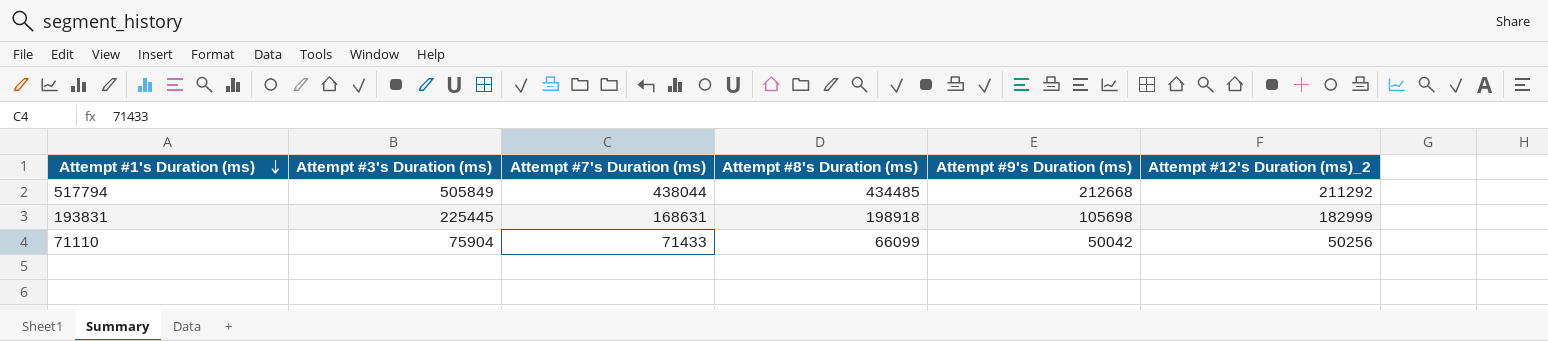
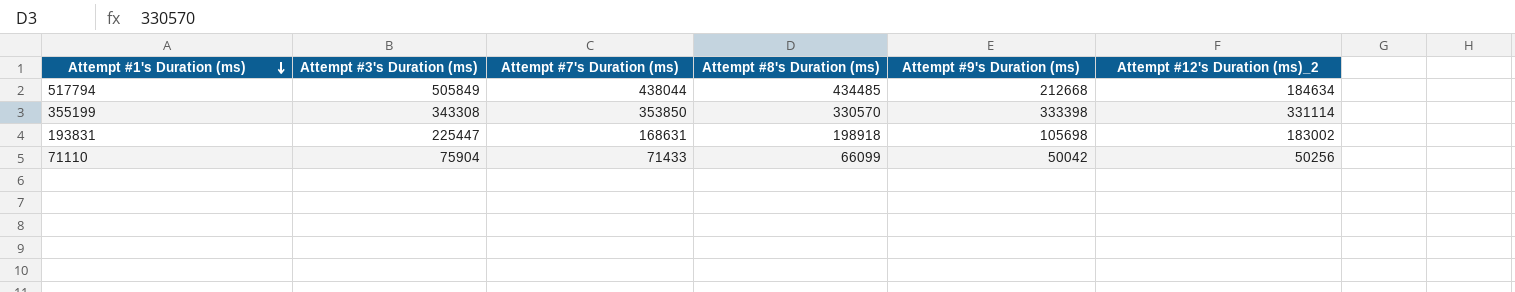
517794 | Attempt #12's Duration (ms)_2: 211292 -> 184634
row 355199: none -> 343308 | 353850 | 330570 | 333398 | 331114
193831 | Attempt #3's Duration (ms): 225445 -> 225447
193831 | Attempt #12's Duration (ms)_2: 182999 -> 183002

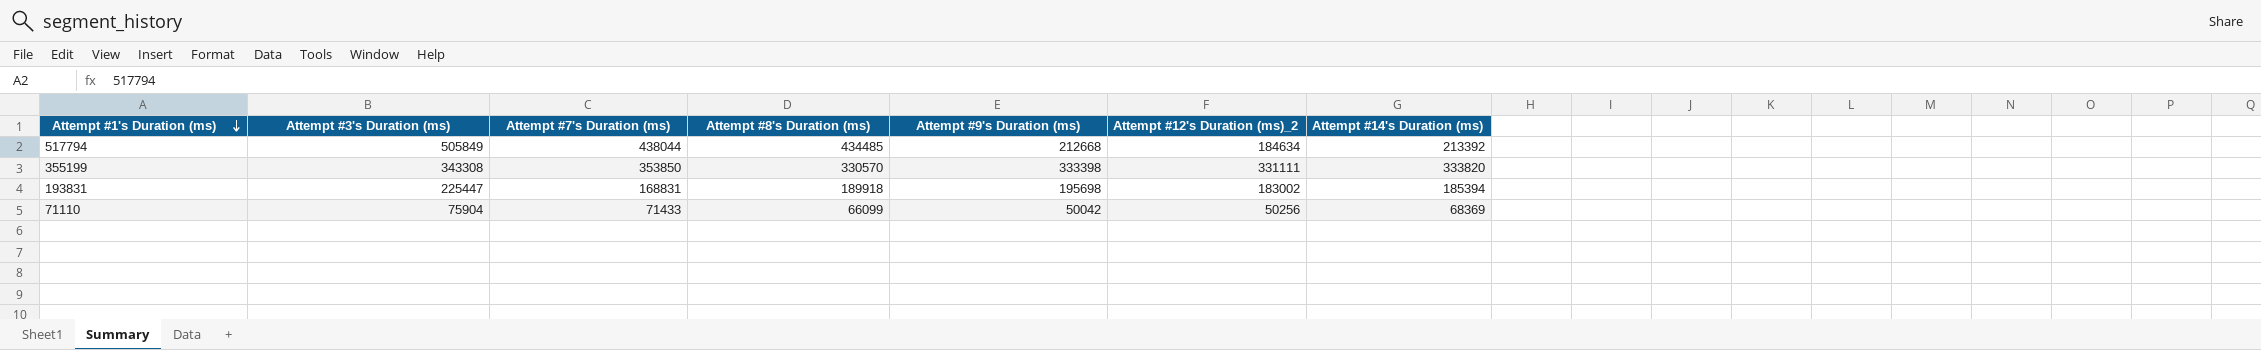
column Attempt #14's Duration (ms) | position: none -> 7
355199 | Attempt #12's Duration (ms)_2: 331114 -> 331111
193831 | Attempt #7's Duration (ms): 168631 -> 168831
193831 | Attempt #8's Duration (ms): 198918 -> 189918
193831 | Attempt #9's Duration (ms): 105698 -> 195698

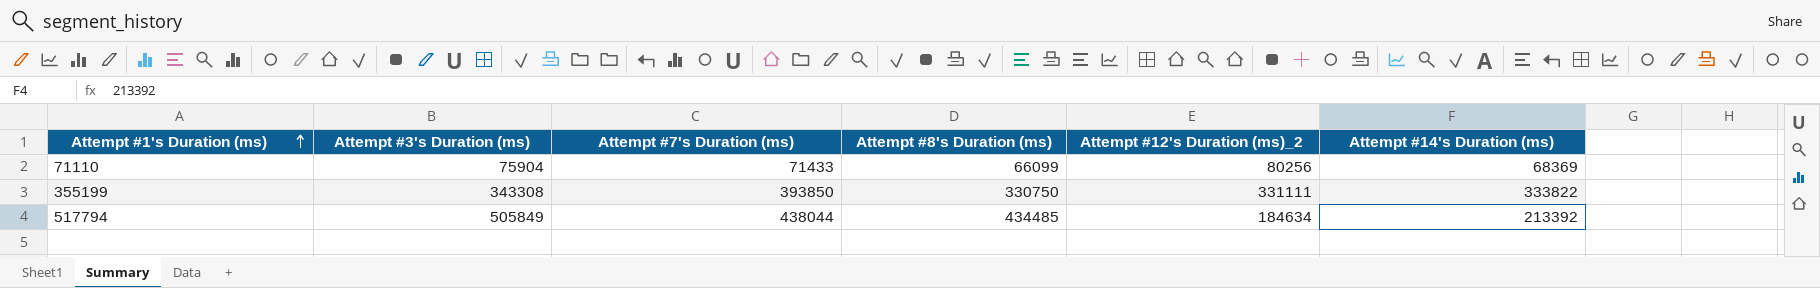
row order: Attempt #1's Duration (ms) descending -> Attempt #1's Duration (ms) ascending
column Attempt #9's Duration (ms) | position: 5 -> none
row 193831: 225447 | 168831 | 189918 | 195698 | 183002 | 185394 -> none
71110 | Attempt #12's Duration (ms)_2: 50256 -> 80256
355199 | Attempt #7's Duration (ms): 353850 -> 393850
355199 | Attempt #8's Duration (ms): 330570 -> 330750
355199 | Attempt #14's Duration (ms): 333820 -> 333822

